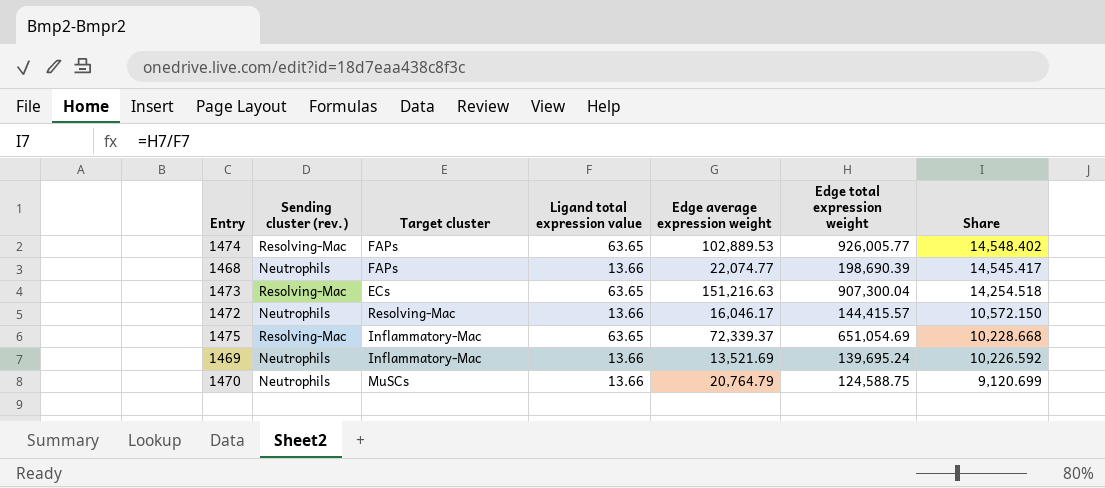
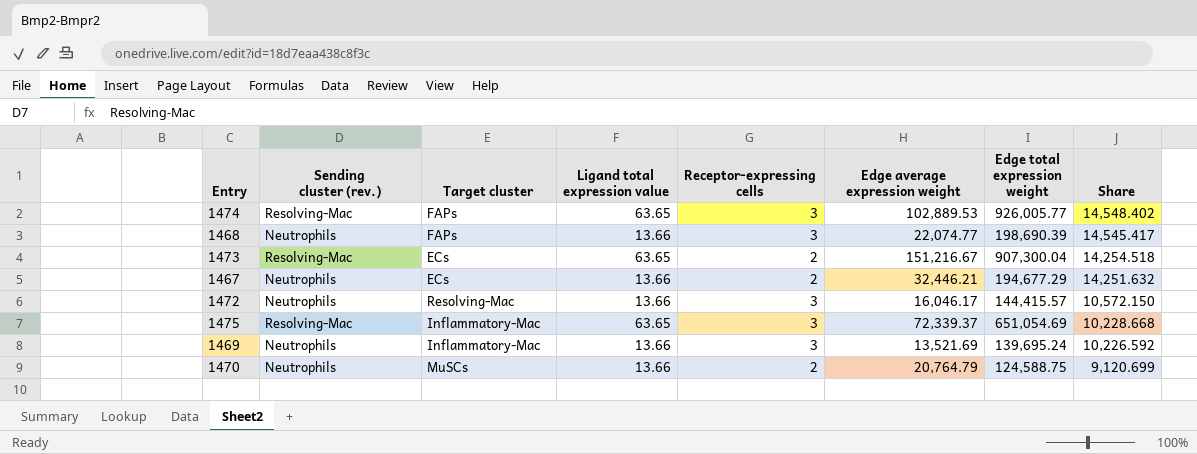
column Receptor-expressing cells | position: none -> 5
1473 | Edge average expression weight: 151,216.63 -> 151,216.67
row 1467: none -> Neutrophils | ECs | 13.66 | 2 | 32,446.21 | 194,677.29 | 14,251.632

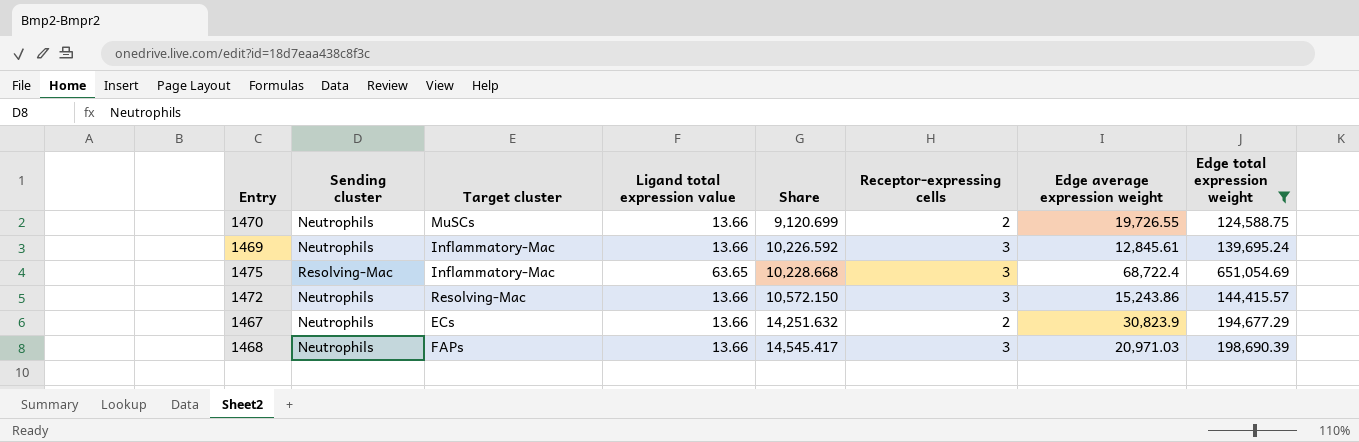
filter: none -> Edge total expression weight <= 651,054.69
row order: Share descending -> Share ascending
column name: Sending cluster (rev.) -> Sending cluster
column Share | position: 8 -> 5
1470 | Edge average expression weight: 20,764.79 -> 19,726.55
1469 | Edge average expression weight: 13,521.69 -> 12,845.61
1475 | Edge average expression weight: 72,339.37 -> 68,722.4
1472 | Edge average expression weight: 16,046.17 -> 15,243.86
1467 | Edge average expression weight: 32,446.21 -> 30,823.9
1468 | Edge average expression weight: 22,074.77 -> 20,971.03

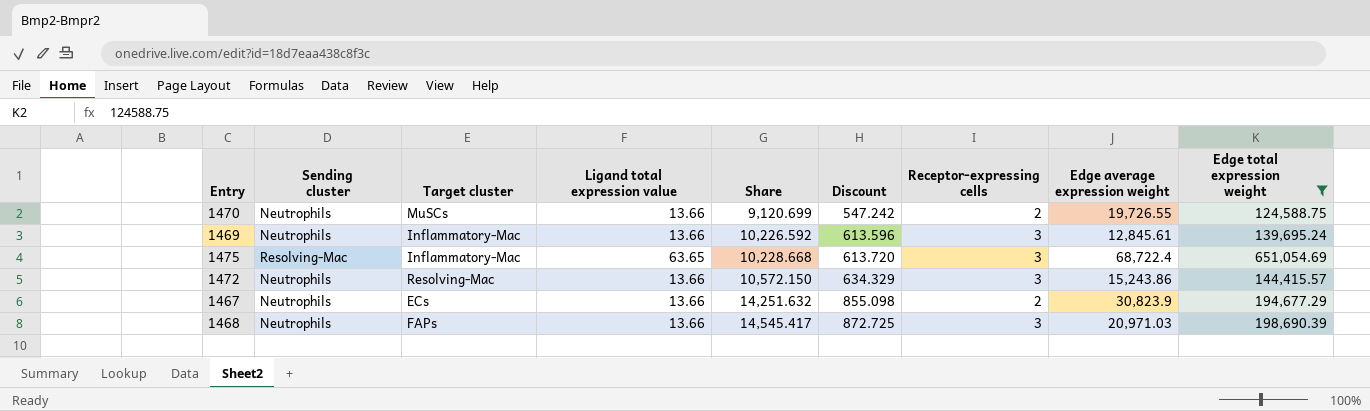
column Discount | formula: none -> [Share] * 0.06

